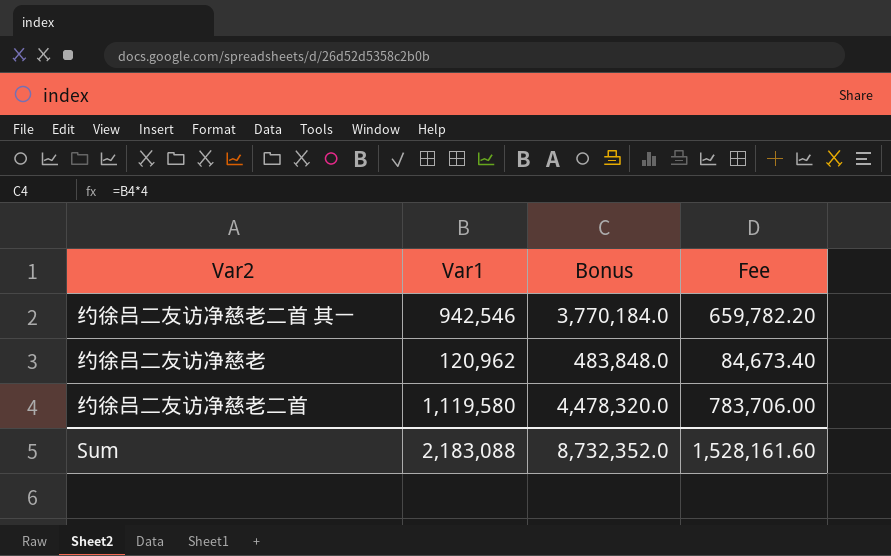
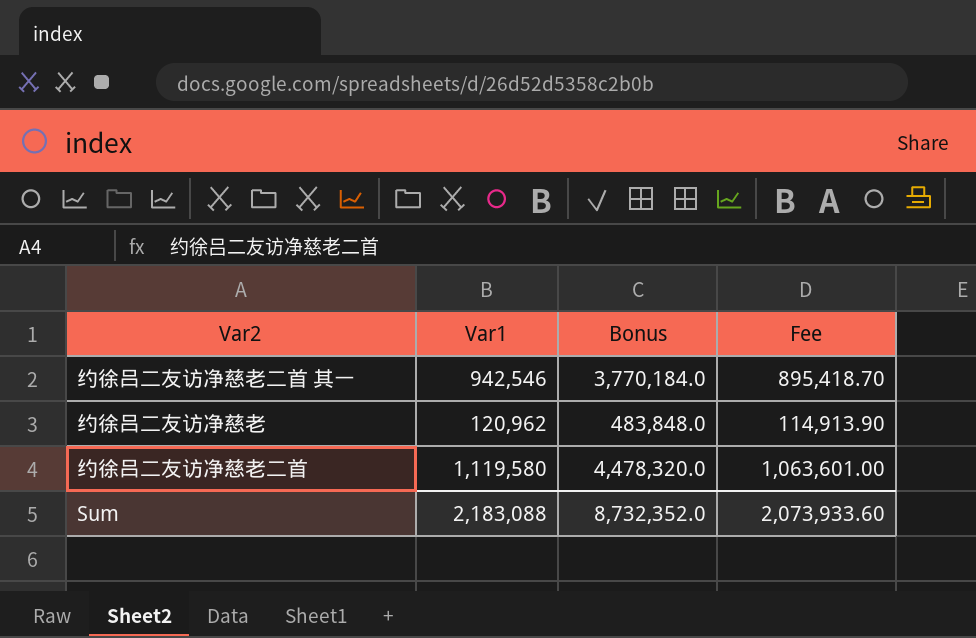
column Fee | formula: [Var1] * 0.7 -> [Var1] * 0.95
Sum | Fee: 1,528,161.60 -> 2,073,933.60

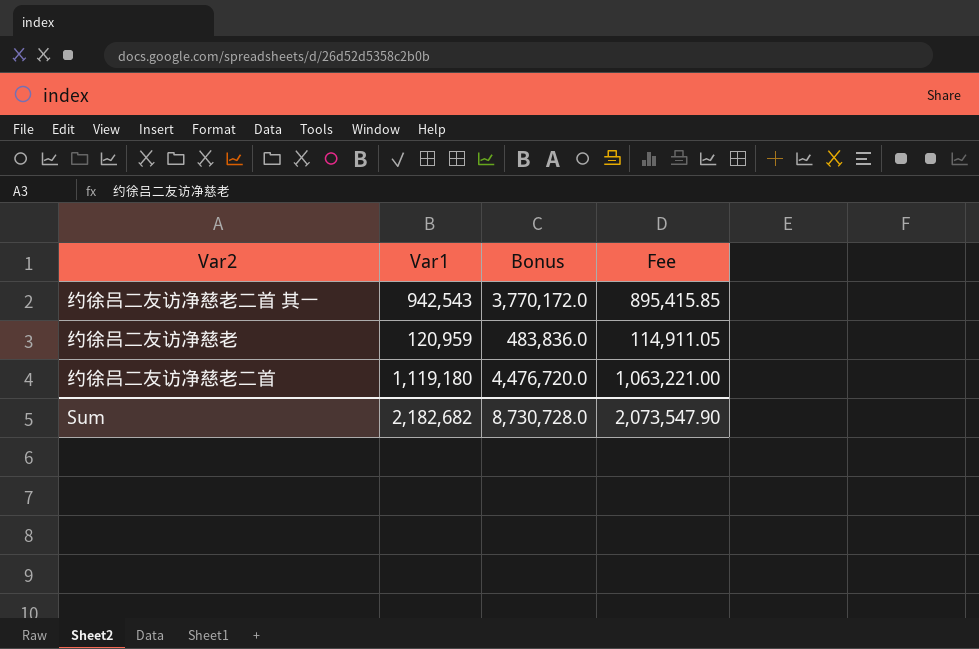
约徐吕二友访净慈老二首 其一 | Var1: 942,546 -> 942,543
约徐吕二友访净慈老二首 其一 | Bonus: 3,770,184.0 -> 3,770,172.0
约徐吕二友访净慈老二首 其一 | Fee: 895,418.70 -> 895,415.85
约徐吕二友访净慈老 | Var1: 120,962 -> 120,959
约徐吕二友访净慈老 | Bonus: 483,848.0 -> 483,836.0
约徐吕二友访净慈老 | Fee: 114,913.90 -> 114,911.05
约徐吕二友访净慈老二首 | Var1: 1,119,580 -> 1,119,180
约徐吕二友访净慈老二首 | Bonus: 4,478,320.0 -> 4,476,720.0
约徐吕二友访净慈老二首 | Fee: 1,063,601.00 -> 1,063,221.00
Sum | Var1: 2,183,088 -> 2,182,682
Sum | Bonus: 8,732,352.0 -> 8,730,728.0
Sum | Fee: 2,073,933.60 -> 2,073,547.90

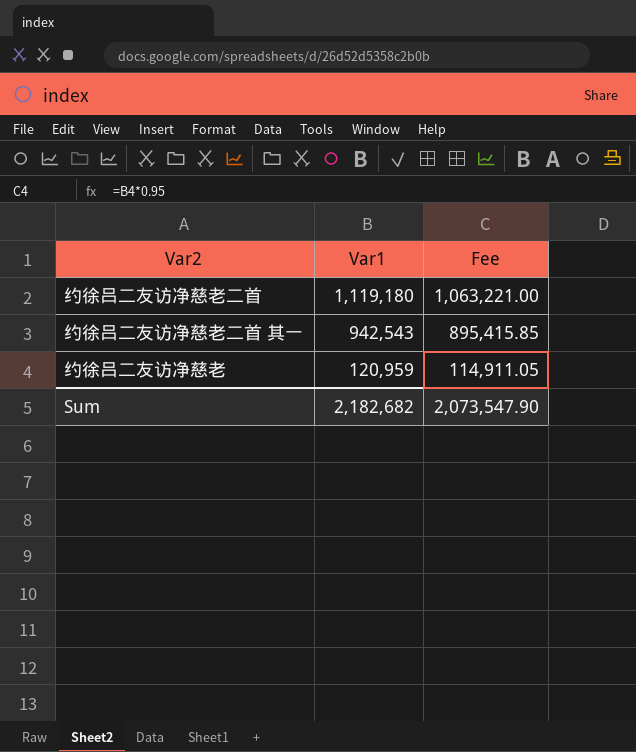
row order: none -> Var1 descending
column Bonus | formula: [Var1] * 4 -> none

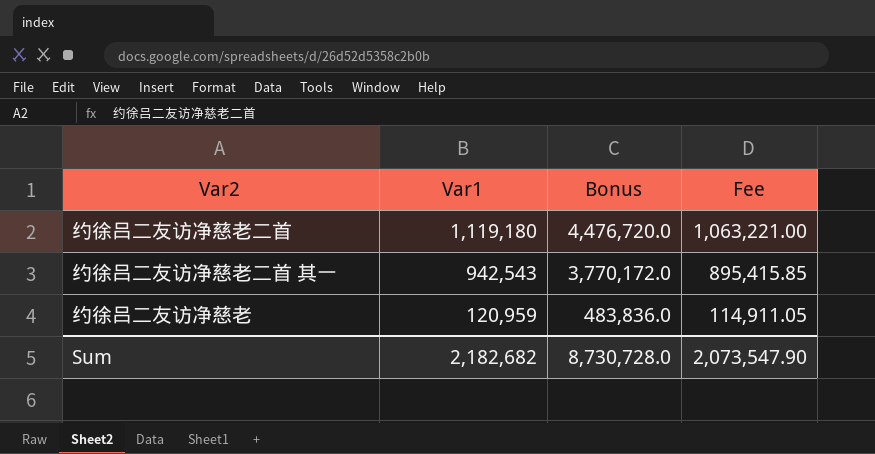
column Bonus | formula: none -> [Var1] * 4

